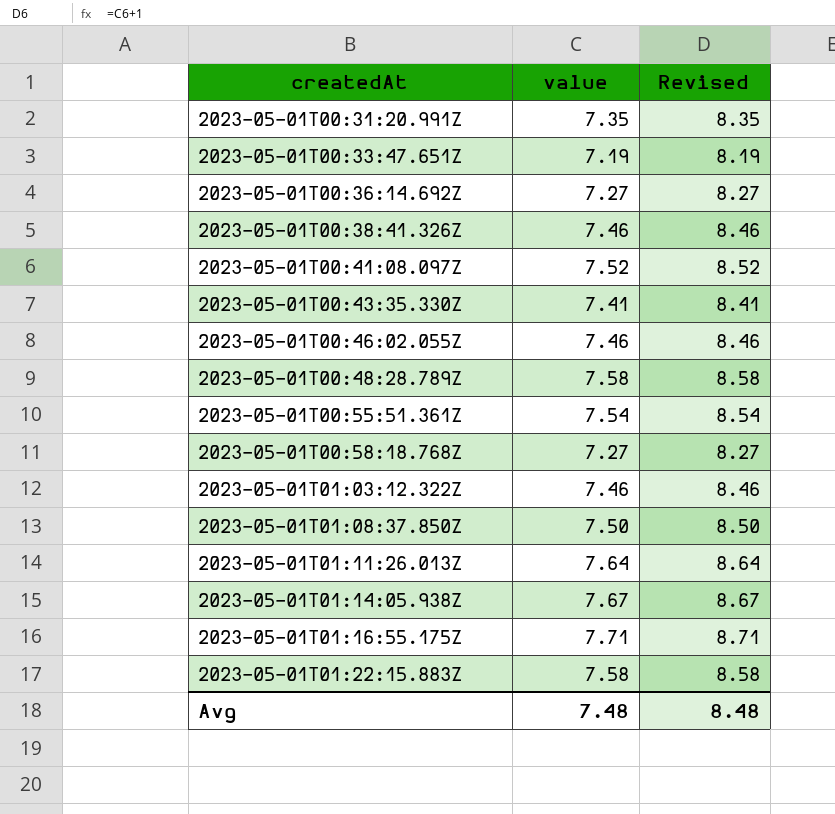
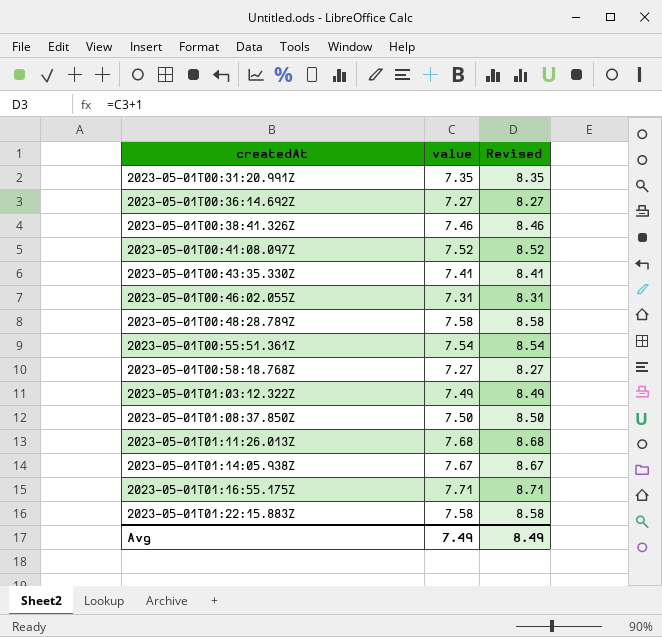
row 2023-05-01T00:33:47.651Z: 7.19 | 8.19 -> none
2023-05-01T00:46:02.055Z | value: 7.46 -> 7.31
2023-05-01T00:46:02.055Z | Revised: 8.46 -> 8.31
2023-05-01T01:03:12.322Z | value: 7.46 -> 7.49
2023-05-01T01:03:12.322Z | Revised: 8.46 -> 8.49
2023-05-01T01:11:26.013Z | value: 7.64 -> 7.68
2023-05-01T01:11:26.013Z | Revised: 8.64 -> 8.68
Avg | value: 7.48 -> 7.49
Avg | Revised: 8.48 -> 8.49

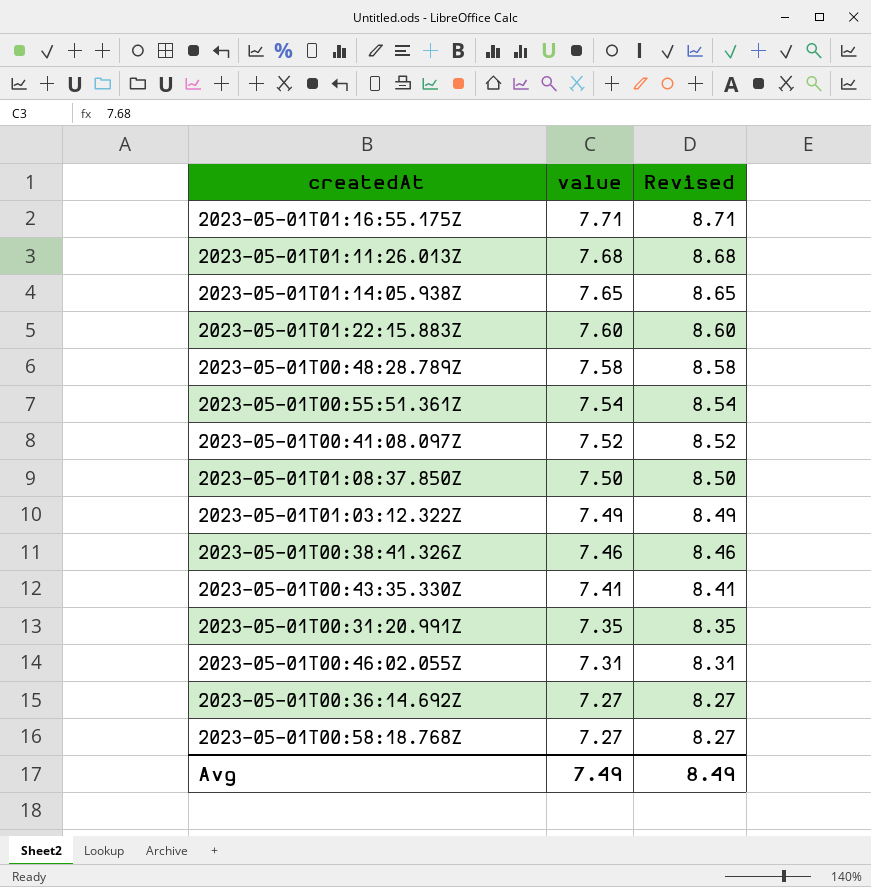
row order: createdAt ascending -> value descending
2023-05-01T01:14:05.938Z | value: 7.67 -> 7.65
2023-05-01T01:14:05.938Z | Revised: 8.67 -> 8.65
2023-05-01T01:22:15.883Z | value: 7.58 -> 7.60
2023-05-01T01:22:15.883Z | Revised: 8.58 -> 8.60

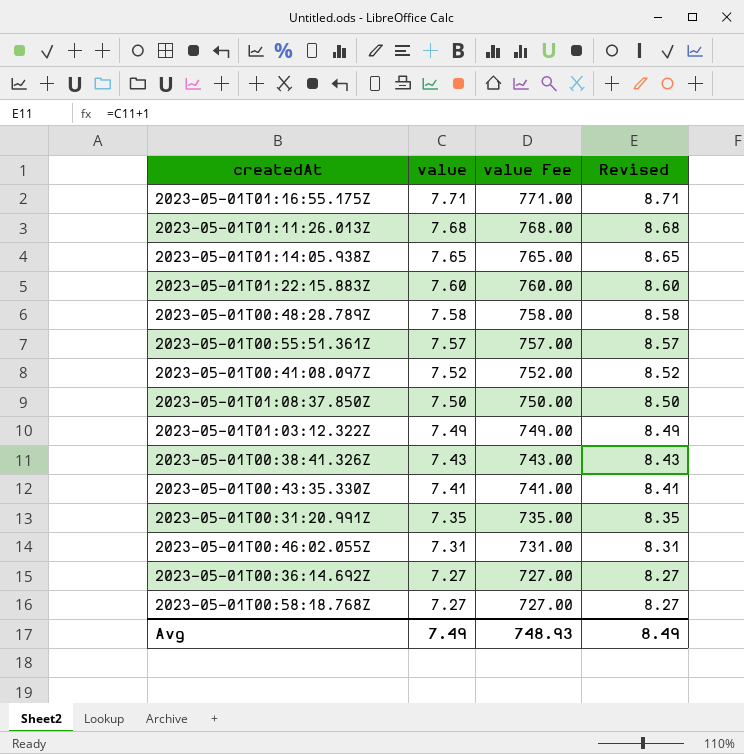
column value Fee | formula: none -> [value] * 100
2023-05-01T00:55:51.361Z | value: 7.54 -> 7.57
2023-05-01T00:55:51.361Z | Revised: 8.54 -> 8.57
2023-05-01T00:38:41.326Z | value: 7.46 -> 7.43
2023-05-01T00:38:41.326Z | Revised: 8.46 -> 8.43

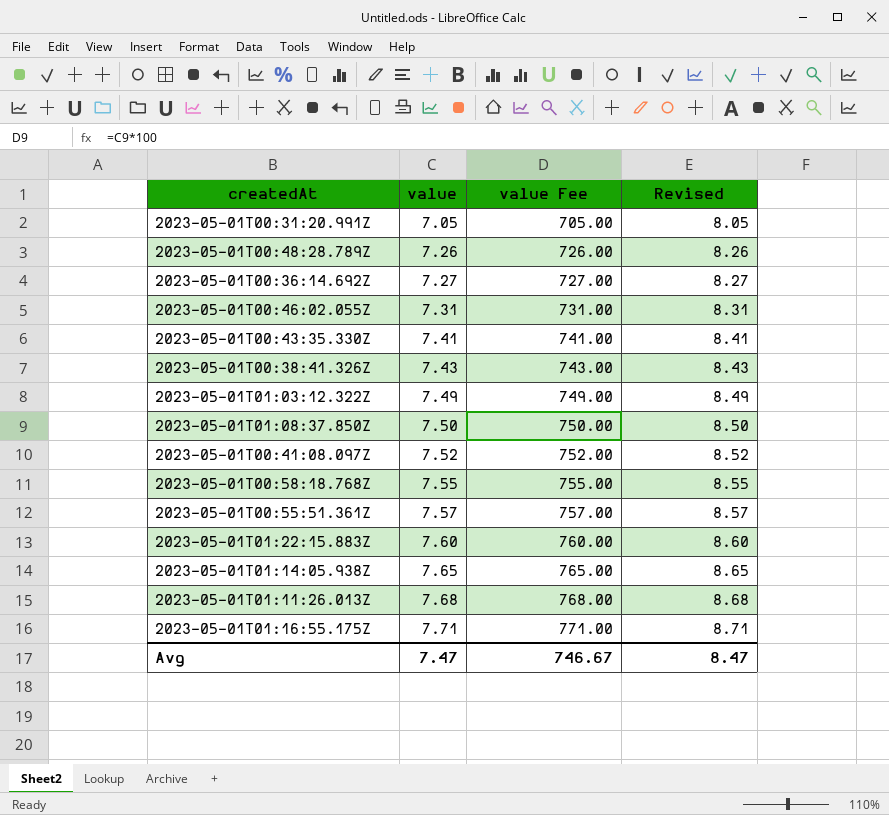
row order: value descending -> value ascending
2023-05-01T00:31:20.991Z | value: 7.35 -> 7.05
2023-05-01T00:31:20.991Z | value Fee: 735.00 -> 705.00
2023-05-01T00:31:20.991Z | Revised: 8.35 -> 8.05
2023-05-01T00:48:28.789Z | value: 7.58 -> 7.26
2023-05-01T00:48:28.789Z | value Fee: 758.00 -> 726.00
2023-05-01T00:48:28.789Z | Revised: 8.58 -> 8.26
2023-05-01T00:58:18.768Z | value: 7.27 -> 7.55
2023-05-01T00:58:18.768Z | value Fee: 727.00 -> 755.00
2023-05-01T00:58:18.768Z | Revised: 8.27 -> 8.55
Avg | value: 7.49 -> 7.47
Avg | value Fee: 748.93 -> 746.67
Avg | Revised: 8.49 -> 8.47

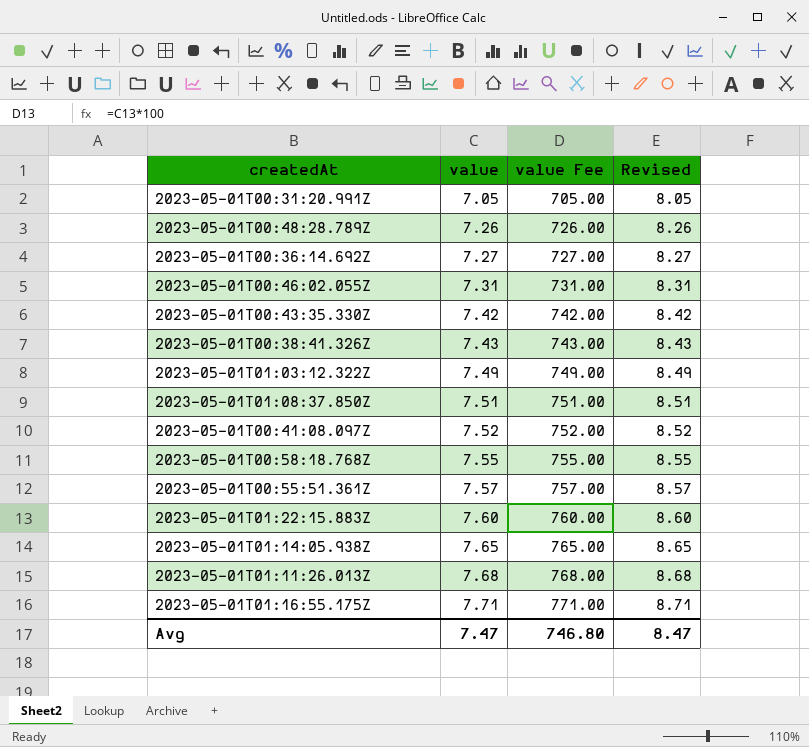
2023-05-01T00:43:35.330Z | value: 7.41 -> 7.42
2023-05-01T00:43:35.330Z | value Fee: 741.00 -> 742.00
2023-05-01T00:43:35.330Z | Revised: 8.41 -> 8.42
2023-05-01T01:08:37.850Z | value: 7.50 -> 7.51
2023-05-01T01:08:37.850Z | value Fee: 750.00 -> 751.00
2023-05-01T01:08:37.850Z | Revised: 8.50 -> 8.51
Avg | value Fee: 746.67 -> 746.80

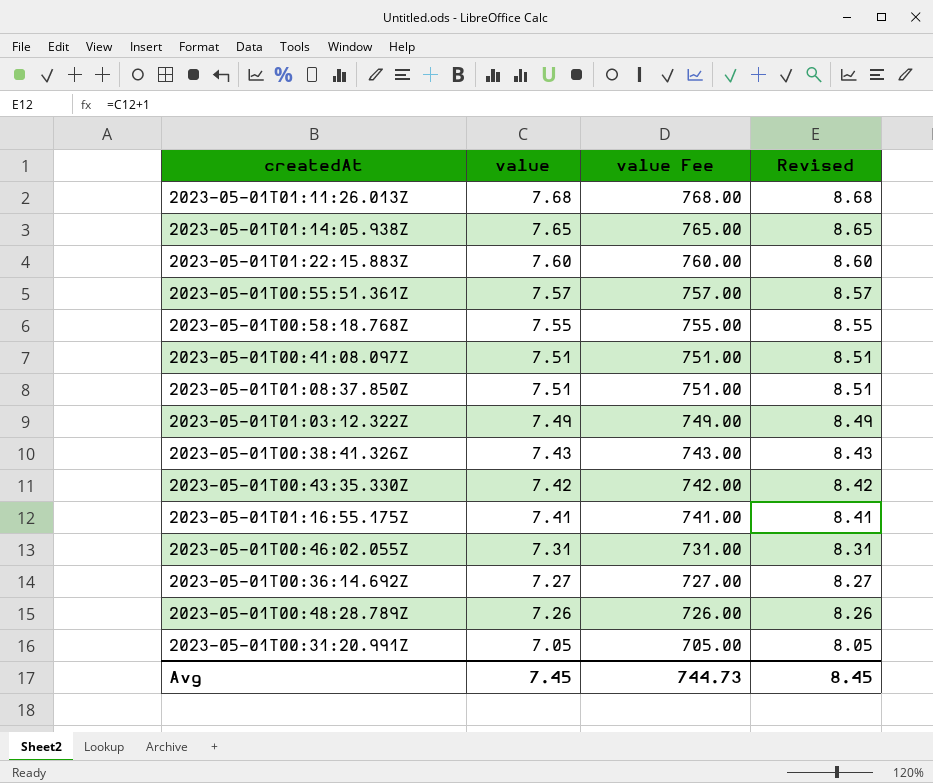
row order: value ascending -> value descending
2023-05-01T00:41:08.097Z | value: 7.52 -> 7.51
2023-05-01T00:41:08.097Z | value Fee: 752.00 -> 751.00
2023-05-01T00:41:08.097Z | Revised: 8.52 -> 8.51
2023-05-01T01:16:55.175Z | value: 7.71 -> 7.41
2023-05-01T01:16:55.175Z | value Fee: 771.00 -> 741.00
2023-05-01T01:16:55.175Z | Revised: 8.71 -> 8.41
Avg | value: 7.47 -> 7.45
Avg | value Fee: 746.80 -> 744.73
Avg | Revised: 8.47 -> 8.45

